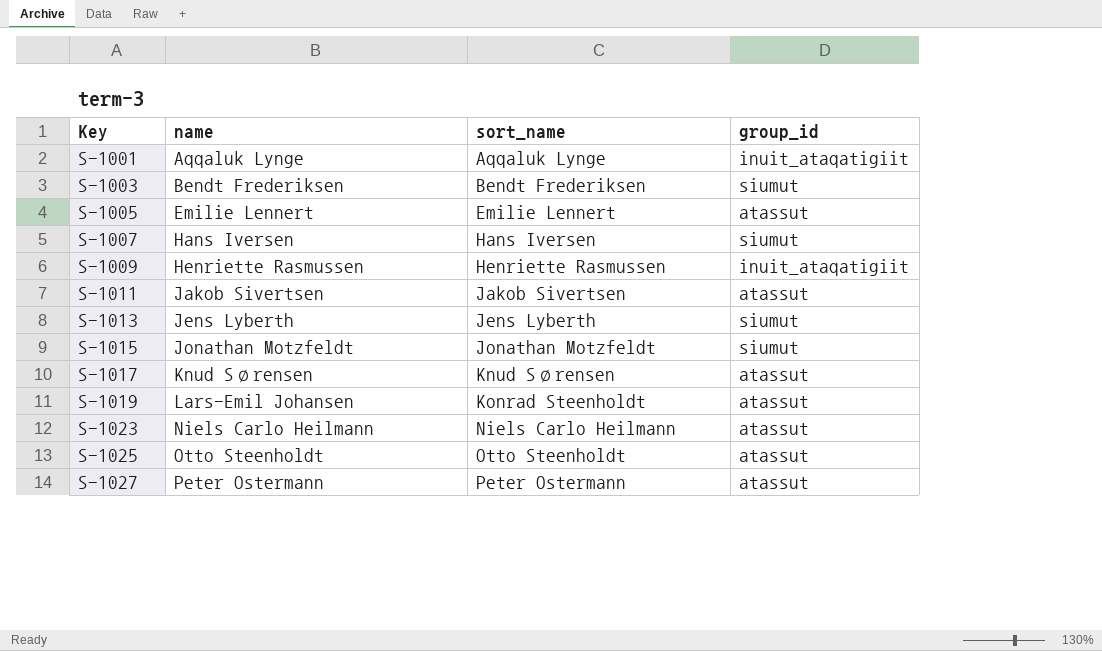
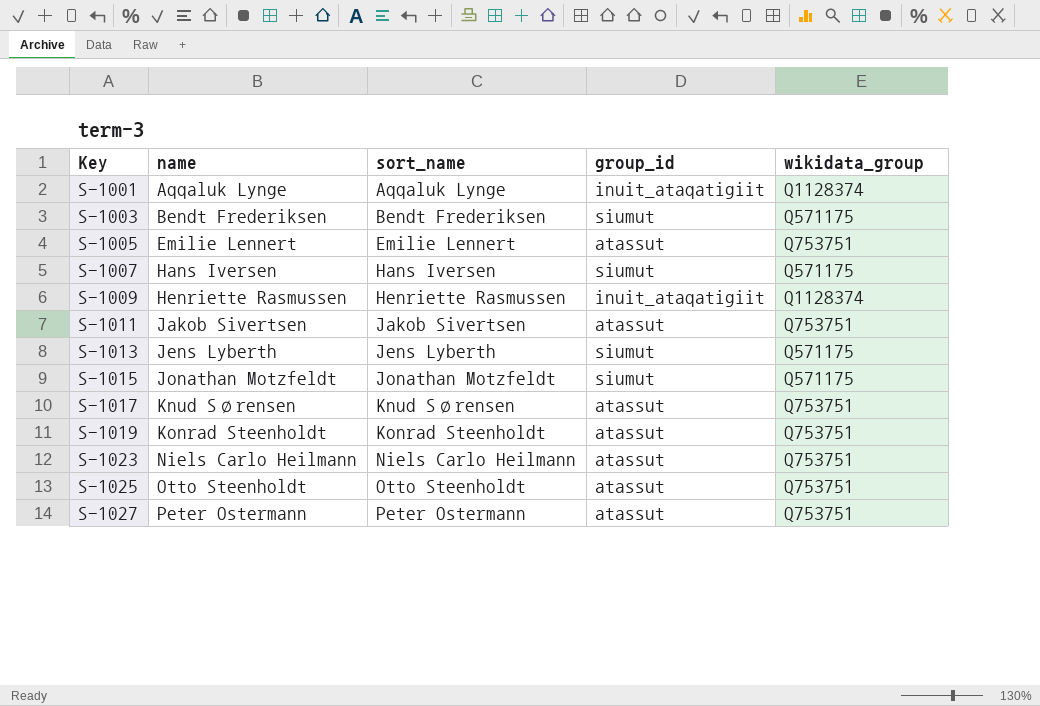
column wikidata_group | position: none -> 5
S-1019 | name: Lars-Emil Johansen -> Konrad Steenholdt

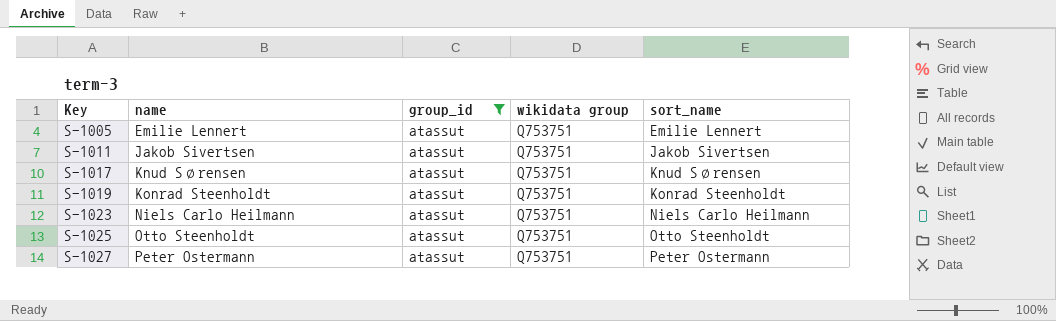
filter: none -> group_id = atassut
column name: wikidata_group -> wikidata group
column sort_name | position: 3 -> 5

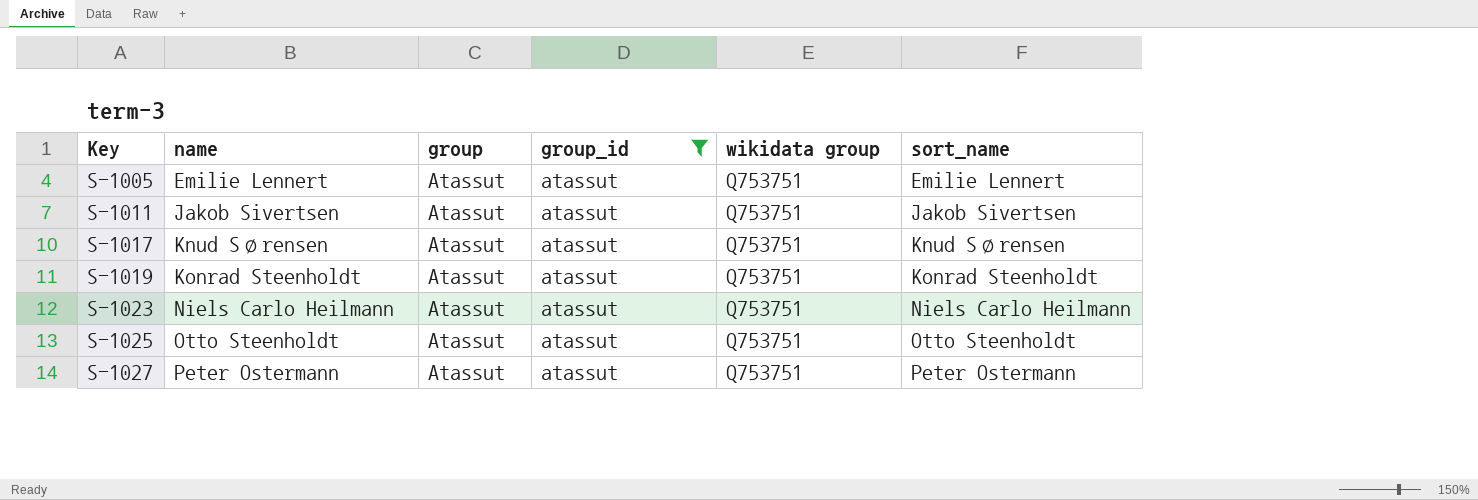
column group | position: none -> 3

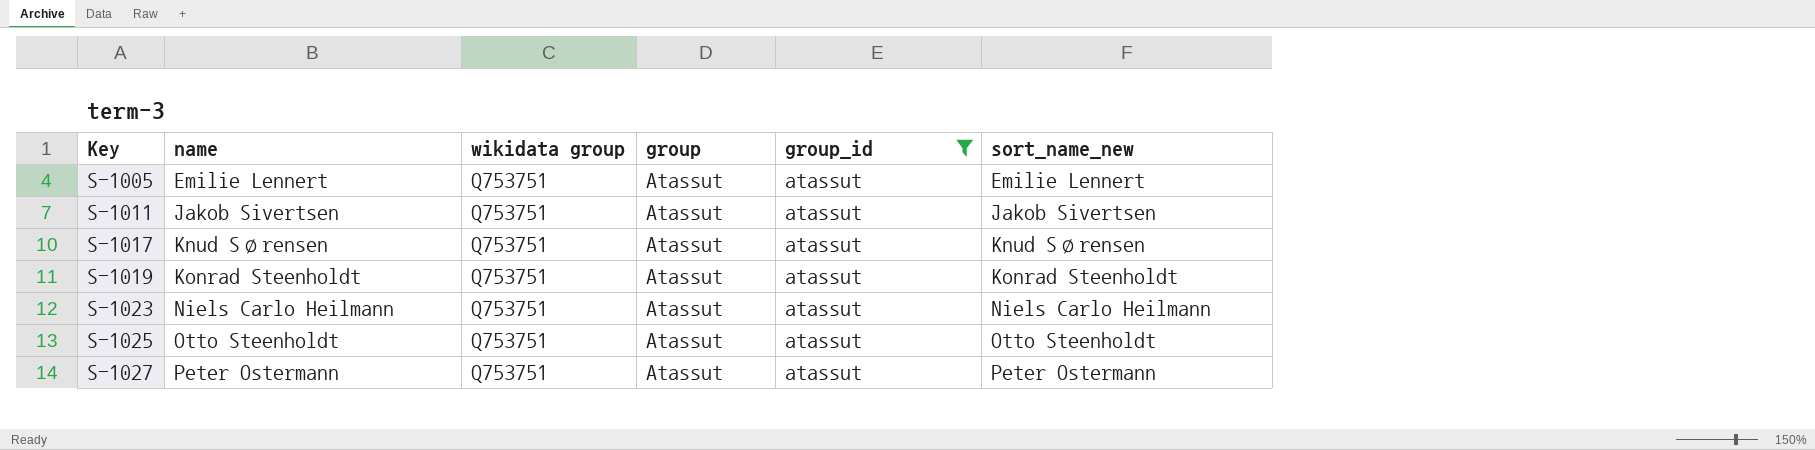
column wikidata group | position: 5 -> 3
column name: sort_name -> sort_name_new

